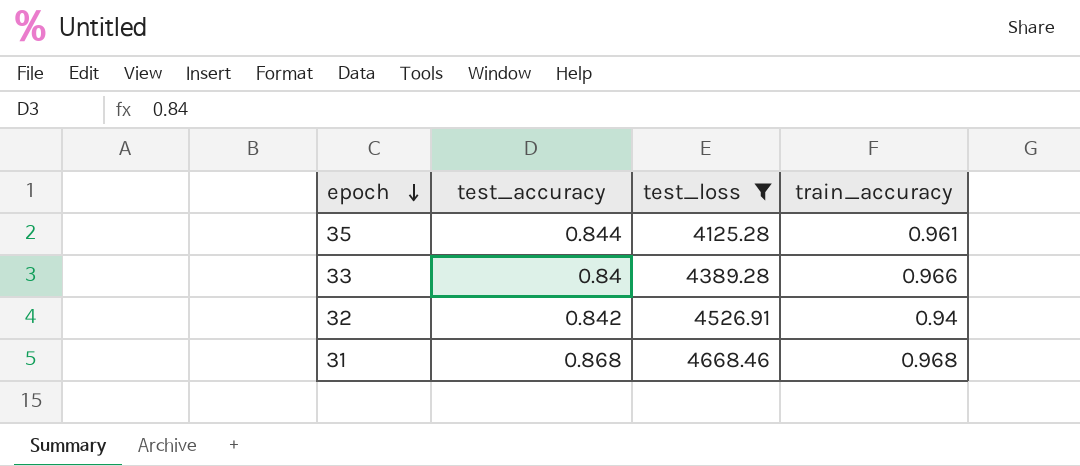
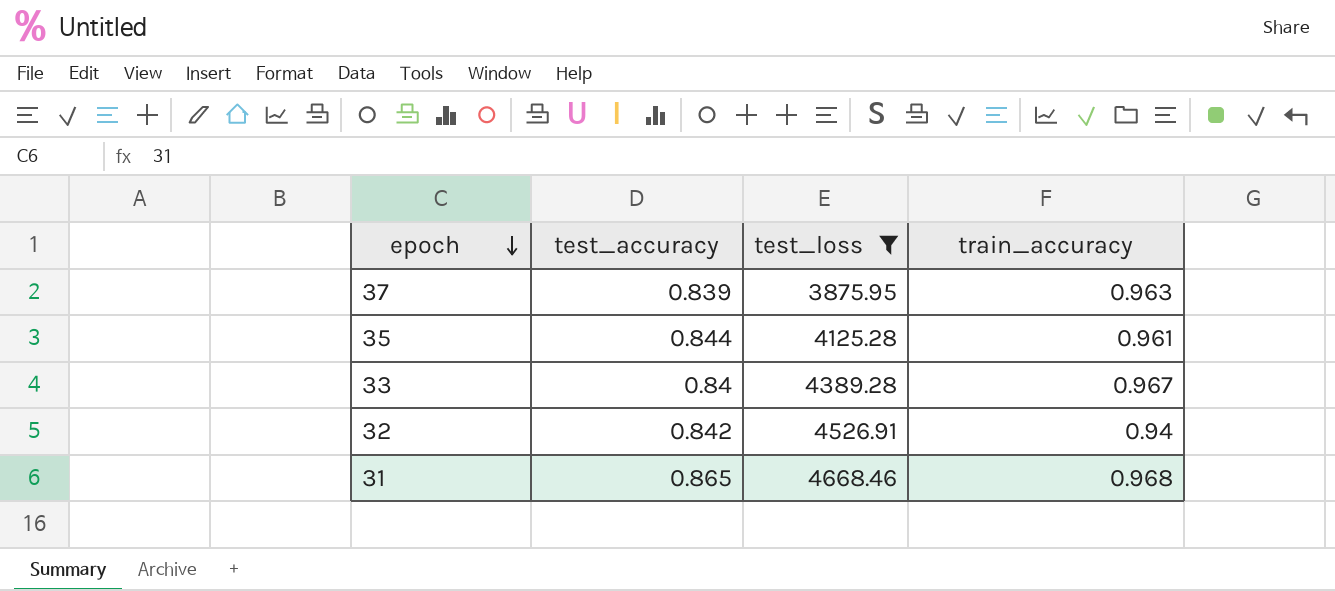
row 37: none -> 0.839 | 3875.95 | 0.963
33 | train_accuracy: 0.966 -> 0.967
31 | test_accuracy: 0.868 -> 0.865

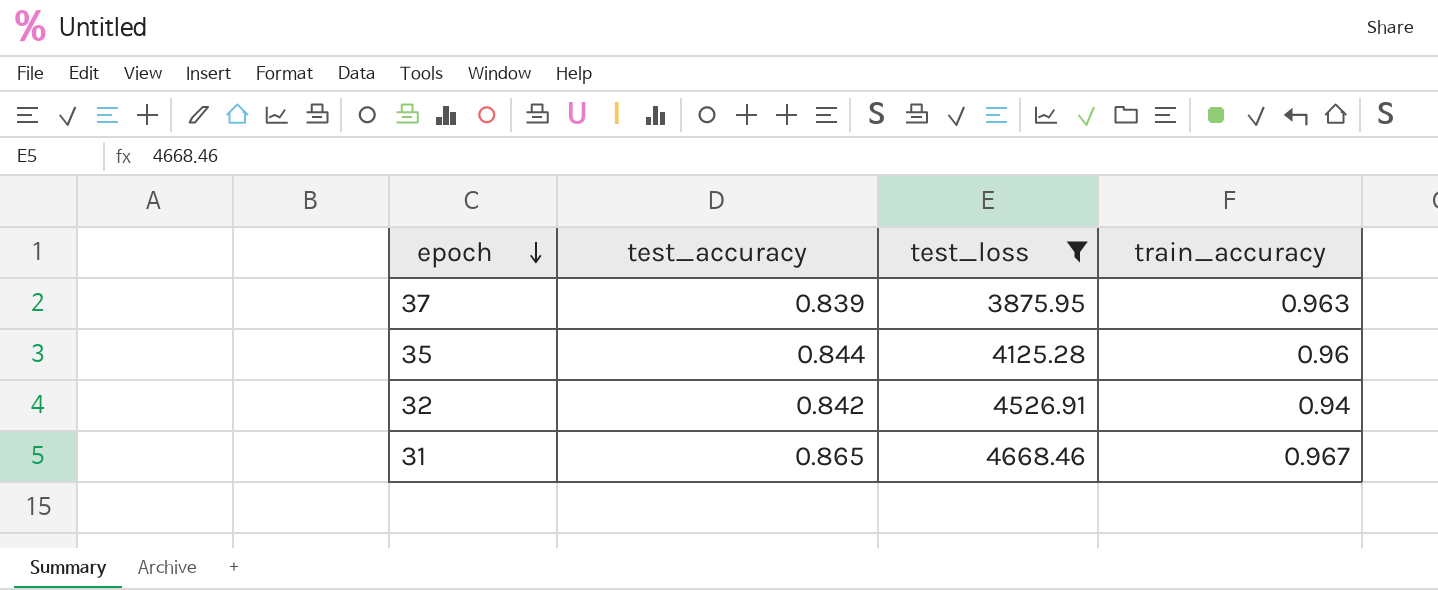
row 33: 0.84 | 4389.28 | 0.967 -> none
35 | train_accuracy: 0.961 -> 0.96
31 | train_accuracy: 0.968 -> 0.967

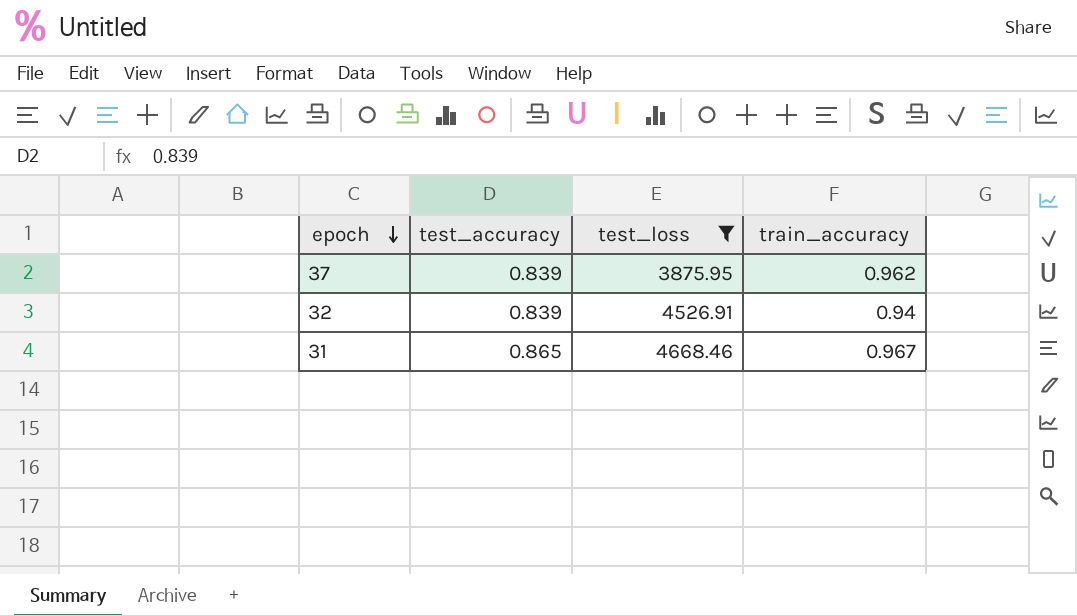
row 35: 0.844 | 4125.28 | 0.96 -> none
37 | train_accuracy: 0.963 -> 0.962
32 | test_accuracy: 0.842 -> 0.839

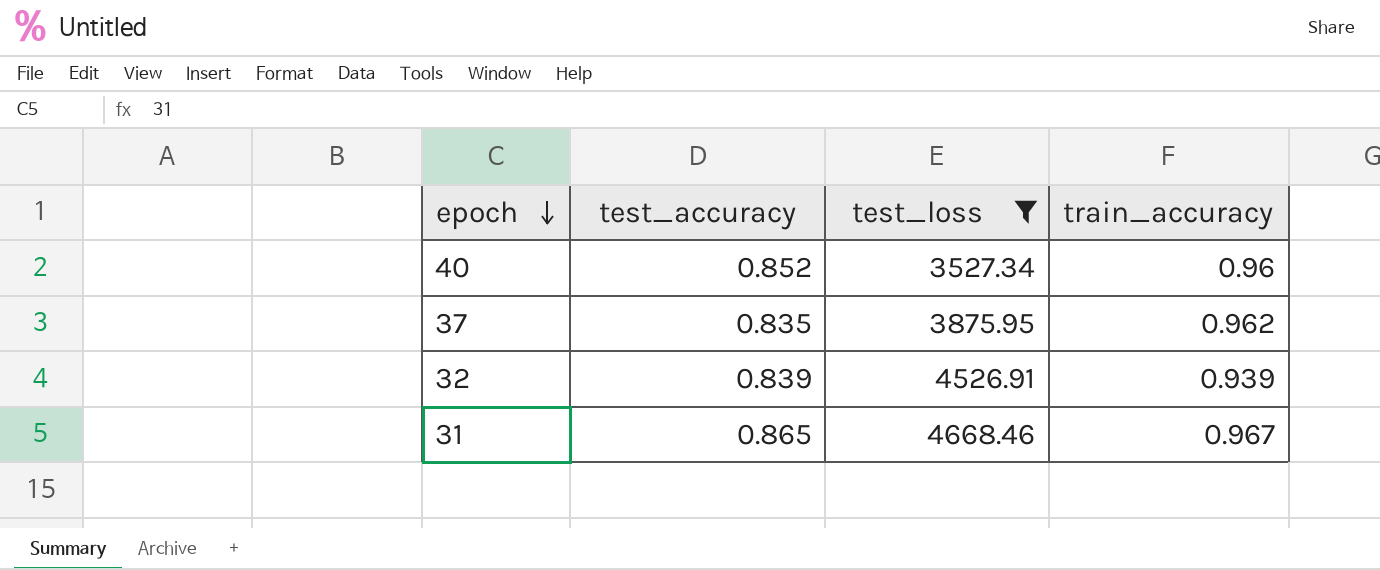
row 40: none -> 0.852 | 3527.34 | 0.96
37 | test_accuracy: 0.839 -> 0.835
32 | train_accuracy: 0.94 -> 0.939

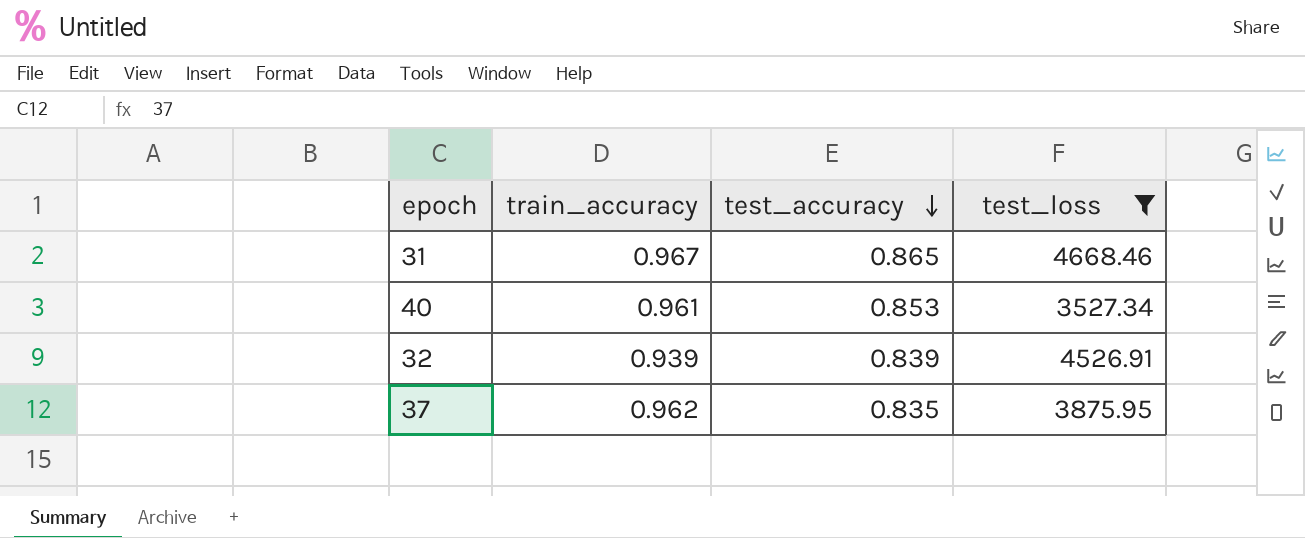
row order: epoch descending -> test_accuracy descending
column train_accuracy | position: 4 -> 2
40 | train_accuracy: 0.96 -> 0.961
40 | test_accuracy: 0.852 -> 0.853

